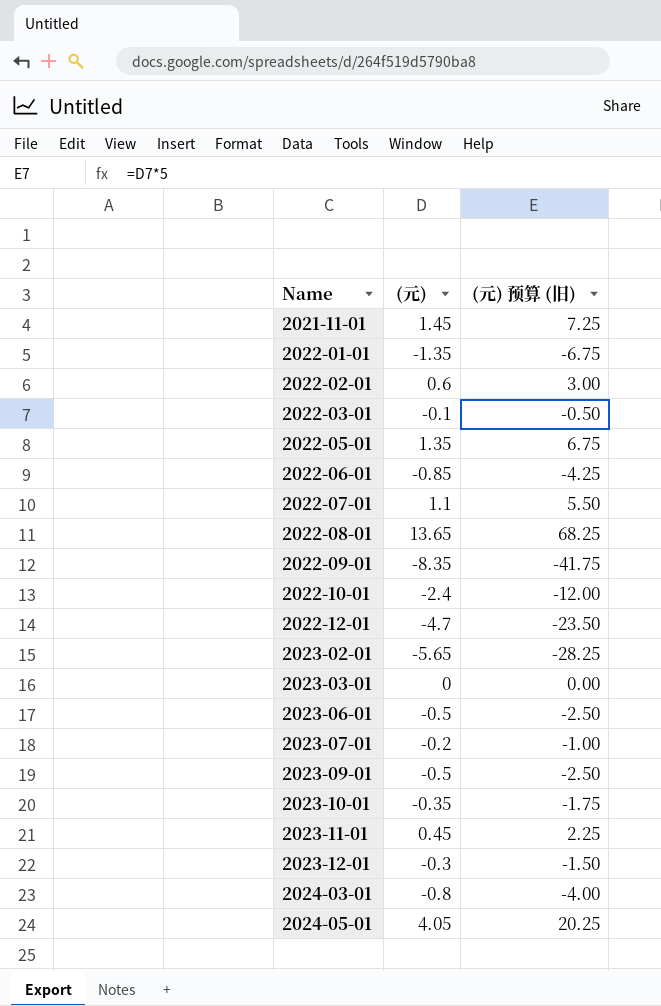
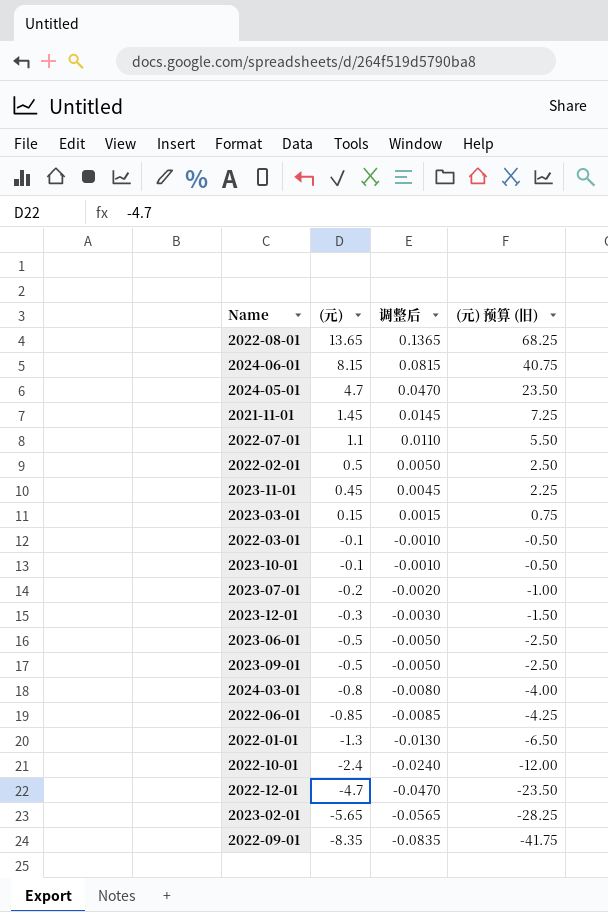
row order: Name ascending -> (元) descending
column 调整后 | formula: none -> [(元)] * 0.01
row 2022-05-01: 1.35 | 6.75 -> none
row 2024-06-01: none -> 8.15 | 0.0815 | 40.75
2024-05-01 | (元): 4.05 -> 4.7
2024-05-01 | (元) 预算 (旧): 20.25 -> 23.50
2022-02-01 | (元): 0.6 -> 0.5
2022-02-01 | (元) 预算 (旧): 3.00 -> 2.50
2023-03-01 | (元): 0 -> 0.15
2023-03-01 | (元) 预算 (旧): 0.00 -> 0.75
2023-10-01 | (元): -0.35 -> -0.1
2023-10-01 | (元) 预算 (旧): -1.75 -> -0.50
2022-01-01 | (元): -1.35 -> -1.3
2022-01-01 | (元) 预算 (旧): -6.75 -> -6.50

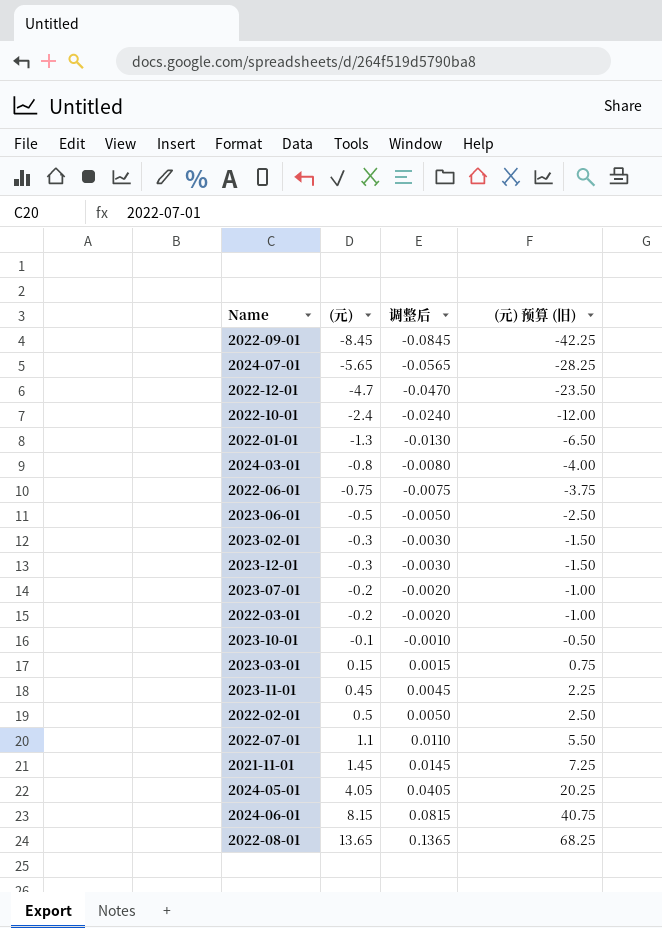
row order: (元) descending -> (元) ascending
row 2023-09-01: -0.5 | -0.0050 | -2.50 -> none
2022-09-01 | (元): -8.35 -> -8.45
2022-09-01 | 调整后: -0.0835 -> -0.0845
2022-09-01 | (元) 预算 (旧): -41.75 -> -42.25
row 2024-07-01: none -> -5.65 | -0.0565 | -28.25
2022-06-01 | (元): -0.85 -> -0.75
2022-06-01 | 调整后: -0.0085 -> -0.0075
2022-06-01 | (元) 预算 (旧): -4.25 -> -3.75
2023-02-01 | (元): -5.65 -> -0.3
2023-02-01 | 调整后: -0.0565 -> -0.0030
2023-02-01 | (元) 预算 (旧): -28.25 -> -1.50
2022-03-01 | (元): -0.1 -> -0.2
2022-03-01 | 调整后: -0.0010 -> -0.0020
2022-03-01 | (元) 预算 (旧): -0.50 -> -1.00
2024-05-01 | (元): 4.7 -> 4.05
2024-05-01 | 调整后: 0.0470 -> 0.0405
2024-05-01 | (元) 预算 (旧): 23.50 -> 20.25

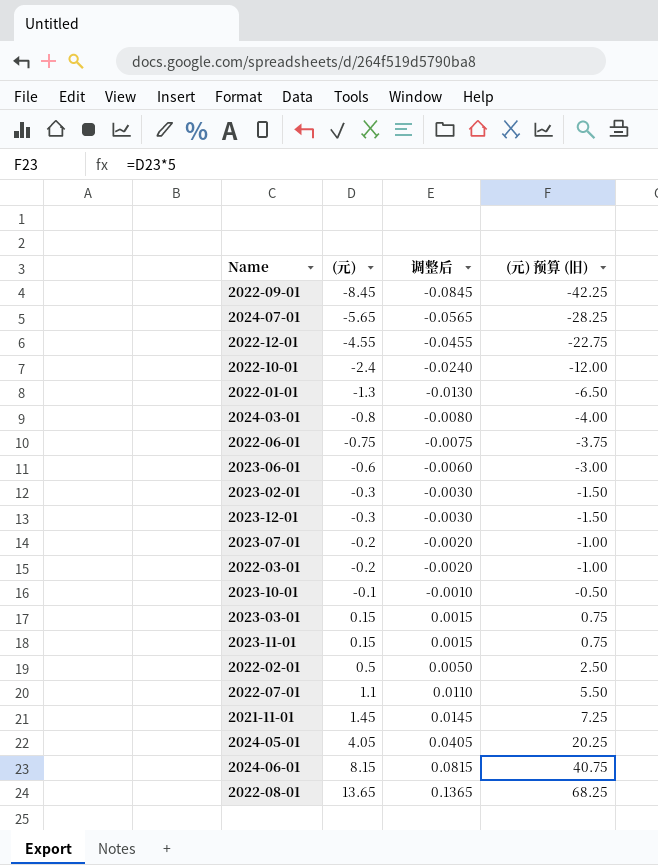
2022-12-01 | (元): -4.7 -> -4.55
2022-12-01 | 调整后: -0.0470 -> -0.0455
2022-12-01 | (元) 预算 (旧): -23.50 -> -22.75
2023-06-01 | (元): -0.5 -> -0.6
2023-06-01 | 调整后: -0.0050 -> -0.0060
2023-06-01 | (元) 预算 (旧): -2.50 -> -3.00
2023-11-01 | (元): 0.45 -> 0.15
2023-11-01 | 调整后: 0.0045 -> 0.0015
2023-11-01 | (元) 预算 (旧): 2.25 -> 0.75

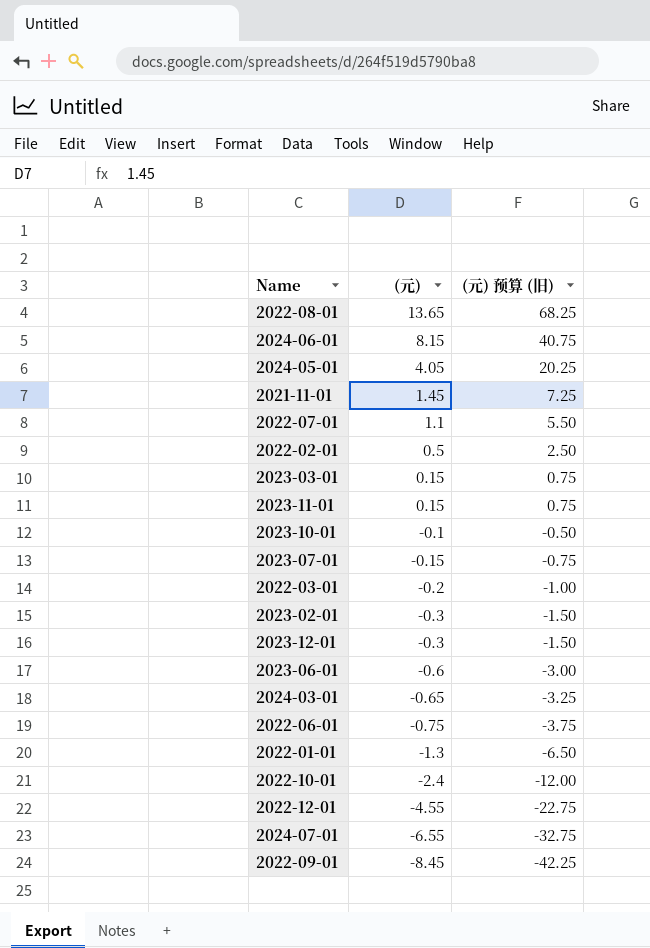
row order: (元) ascending -> (元) descending
column 调整后 | formula: [(元)] * 0.01 -> none
2023-07-01 | (元): -0.2 -> -0.15
2023-07-01 | (元) 预算 (旧): -1.00 -> -0.75
2024-03-01 | (元): -0.8 -> -0.65
2024-03-01 | (元) 预算 (旧): -4.00 -> -3.25
2024-07-01 | (元): -5.65 -> -6.55
2024-07-01 | (元) 预算 (旧): -28.25 -> -32.75

